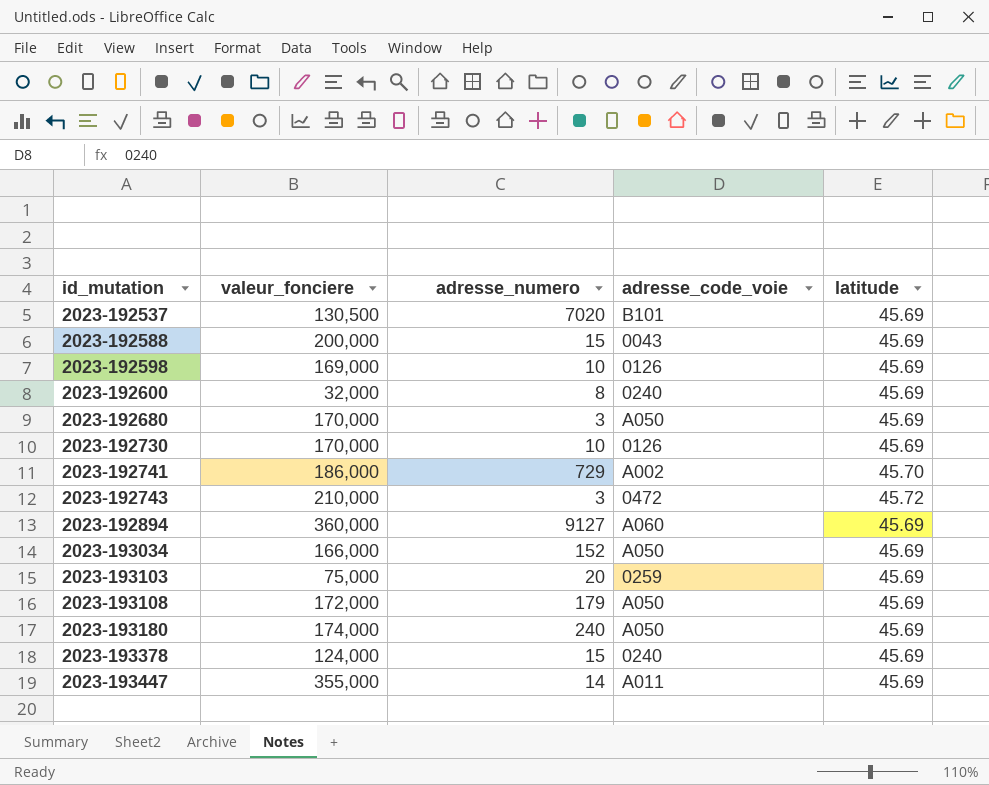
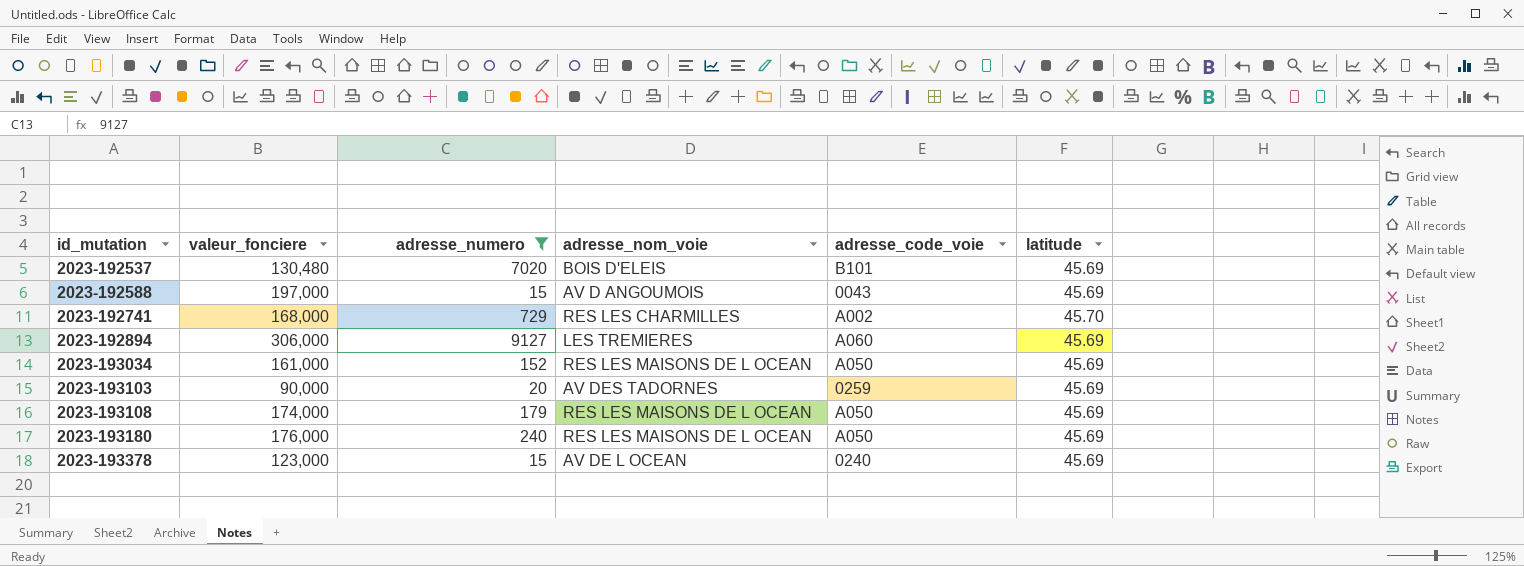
filter: none -> adresse_numero >= 15
column adresse_nom_voie | position: none -> 4
2023-192537 | valeur_fonciere: 130,500 -> 130,480
2023-192588 | valeur_fonciere: 200,000 -> 197,000
2023-192741 | valeur_fonciere: 186,000 -> 168,000
2023-192894 | valeur_fonciere: 360,000 -> 306,000
2023-193034 | valeur_fonciere: 166,000 -> 161,000
2023-193103 | valeur_fonciere: 75,000 -> 90,000
2023-193108 | valeur_fonciere: 172,000 -> 174,000
2023-193180 | valeur_fonciere: 174,000 -> 176,000
2023-193378 | valeur_fonciere: 124,000 -> 123,000

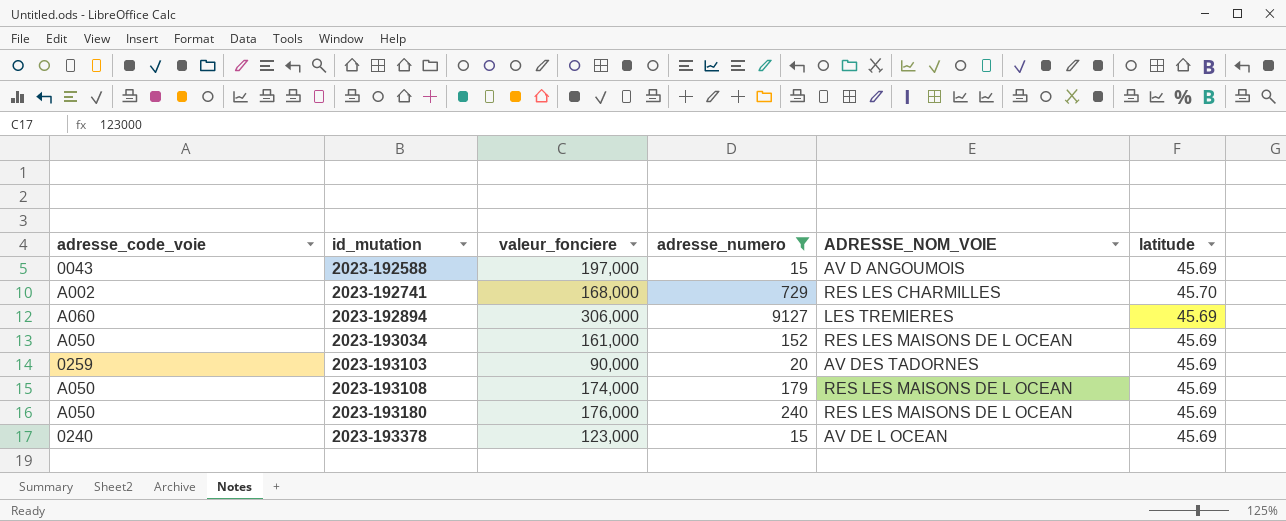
column adresse_code_voie | position: 5 -> 1
column name: adresse_nom_voie -> ADRESSE_NOM_VOIE
row 2023-192537: 130,480 | 7020 | BOIS D'ELEIS | B101 | 45.69 -> none

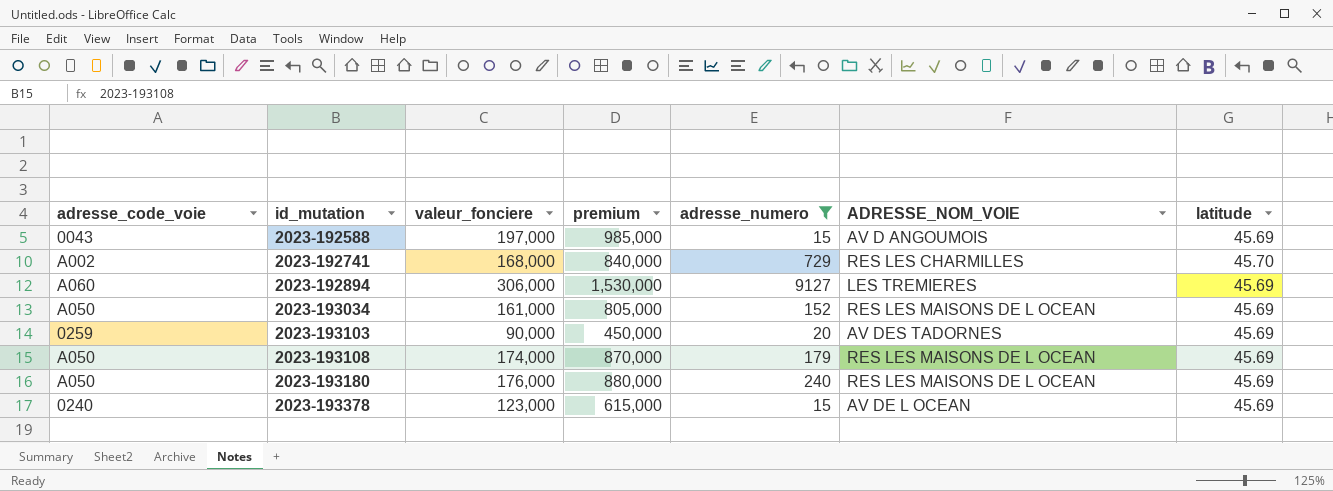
column premium | formula: none -> [valeur_fonciere] * 5

